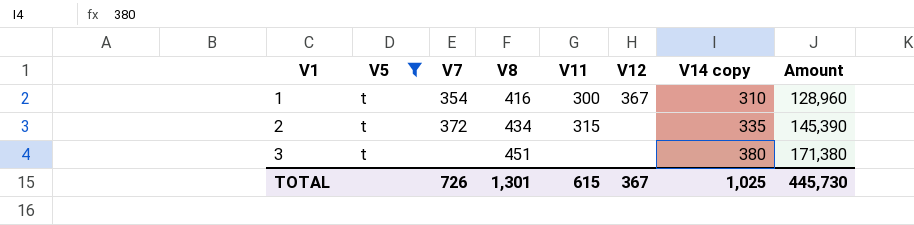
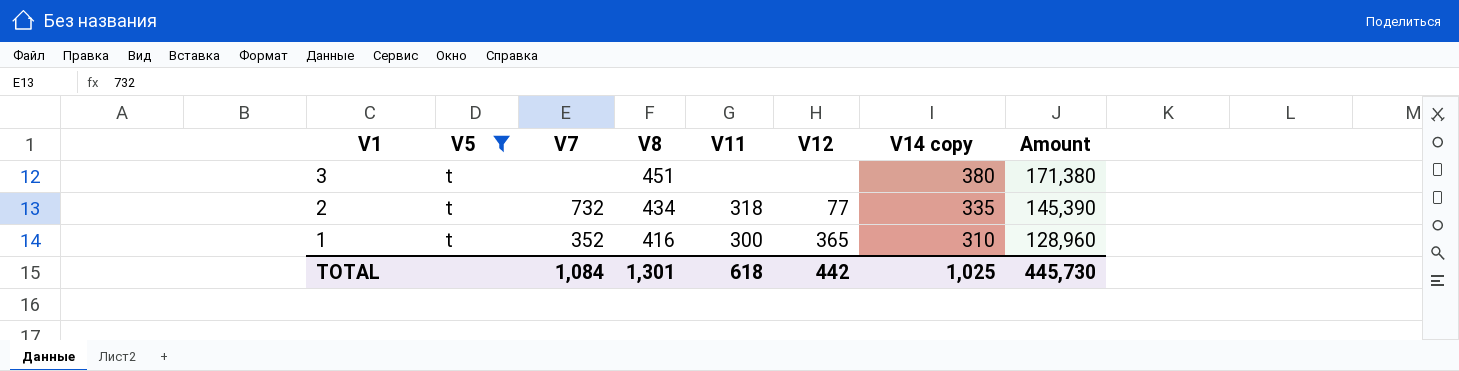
row order: V1 ascending -> V1 descending
2 | V7: 372 -> 732
2 | V11: 315 -> 318
2 | V12: none -> 77
1 | V7: 354 -> 352
1 | V12: 367 -> 365
TOTAL | V7: 726 -> 1,084
TOTAL | V11: 615 -> 618
TOTAL | V12: 367 -> 442

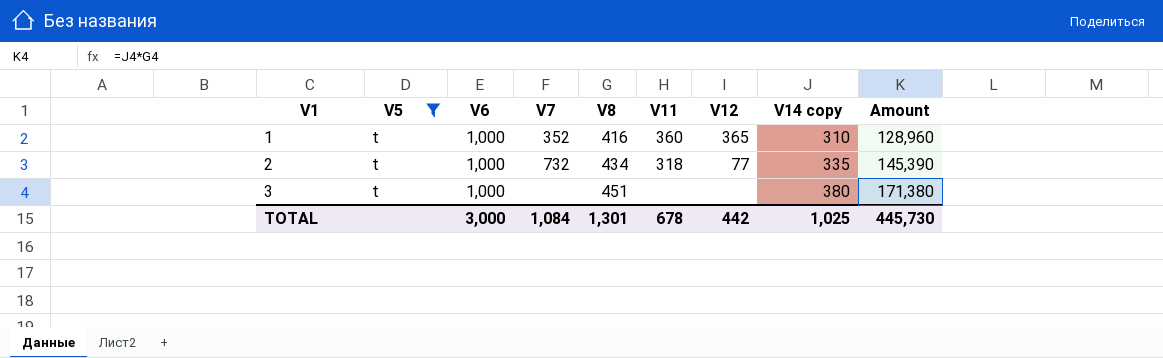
row order: V1 descending -> V1 ascending
column V6 | position: none -> 3
1 | V11: 300 -> 360
TOTAL | V11: 618 -> 678

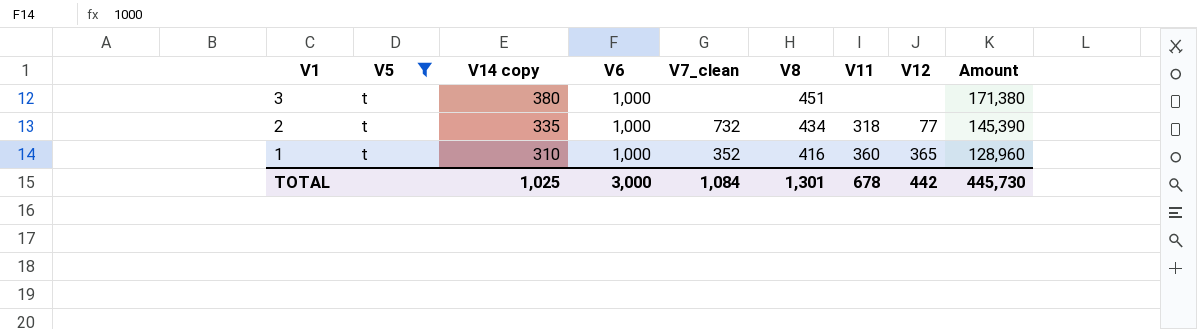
row order: V1 ascending -> V1 descending
column V14 copy | position: 8 -> 3
column name: V7 -> V7_clean

